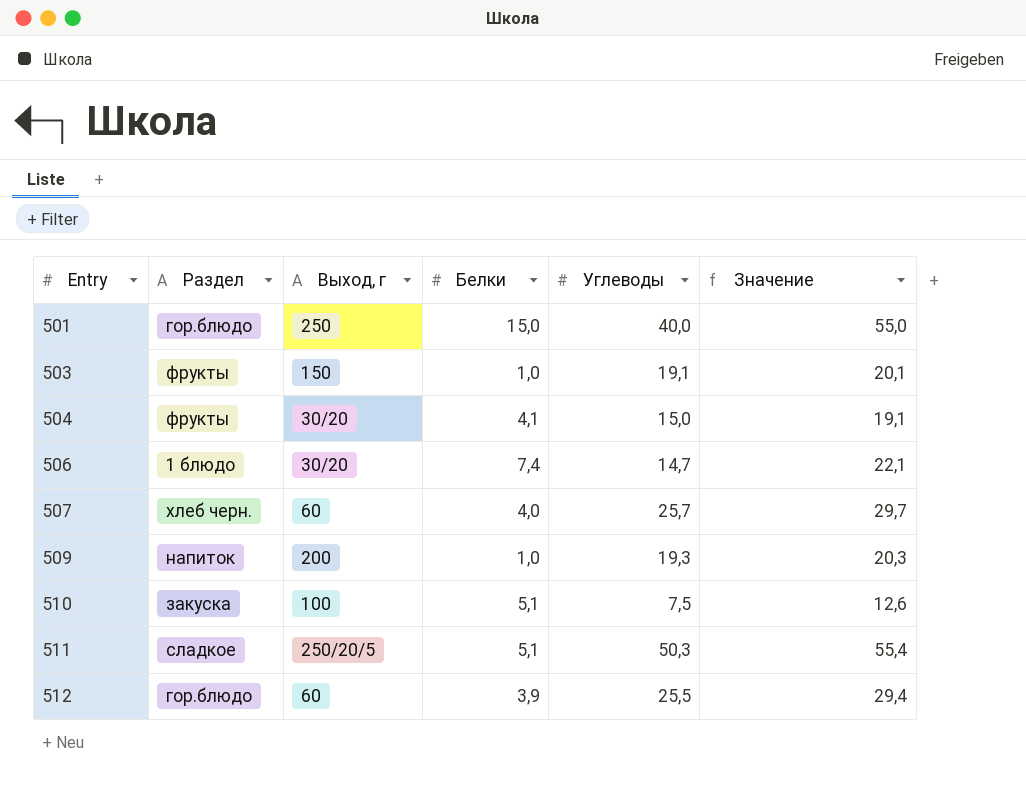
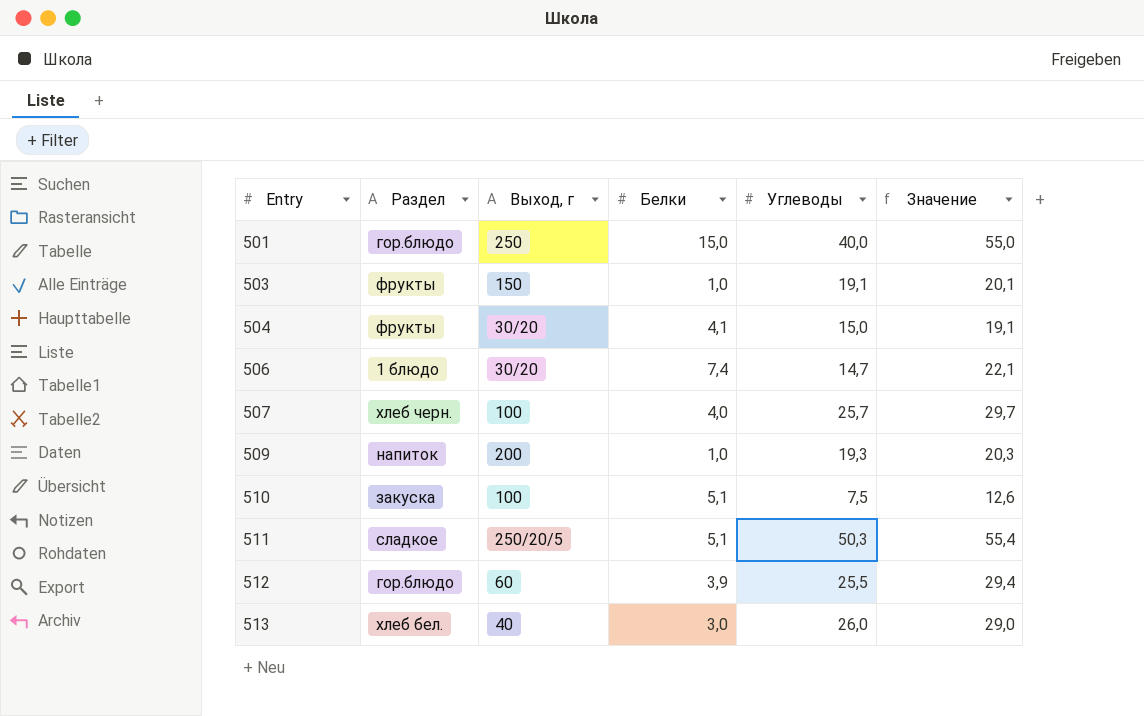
507 | Выход, г: 60 -> 100
row 513: none -> хлеб бел. | 40 | 3,0 | 26,0 | 29,0

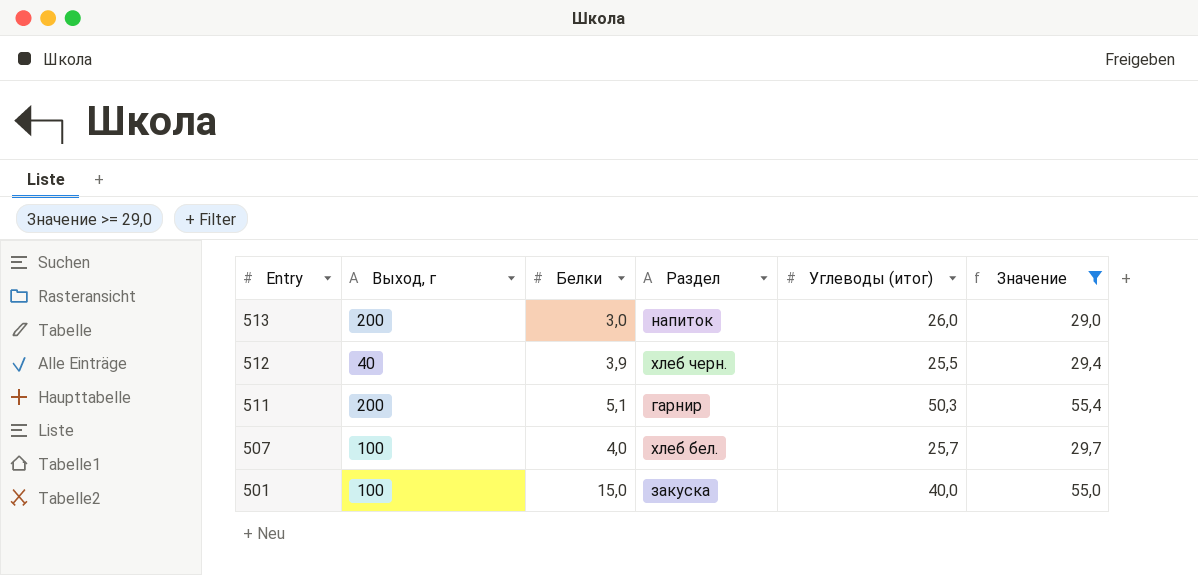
filter: none -> Значение >= 29,0
row order: Entry ascending -> Entry descending
column Раздел | position: 2 -> 4
column name: Углеводы -> Углеводы (итог)
513 | Выход, г: 40 -> 200
513 | Раздел: хлеб бел. -> напиток
512 | Выход, г: 60 -> 40
512 | Раздел: гор.блюдо -> хлеб черн.
511 | Выход, г: 250/20/5 -> 200
511 | Раздел: сладкое -> гарнир
507 | Раздел: хлеб черн. -> хлеб бел.
501 | Выход, г: 250 -> 100
501 | Раздел: гор.блюдо -> закуска

